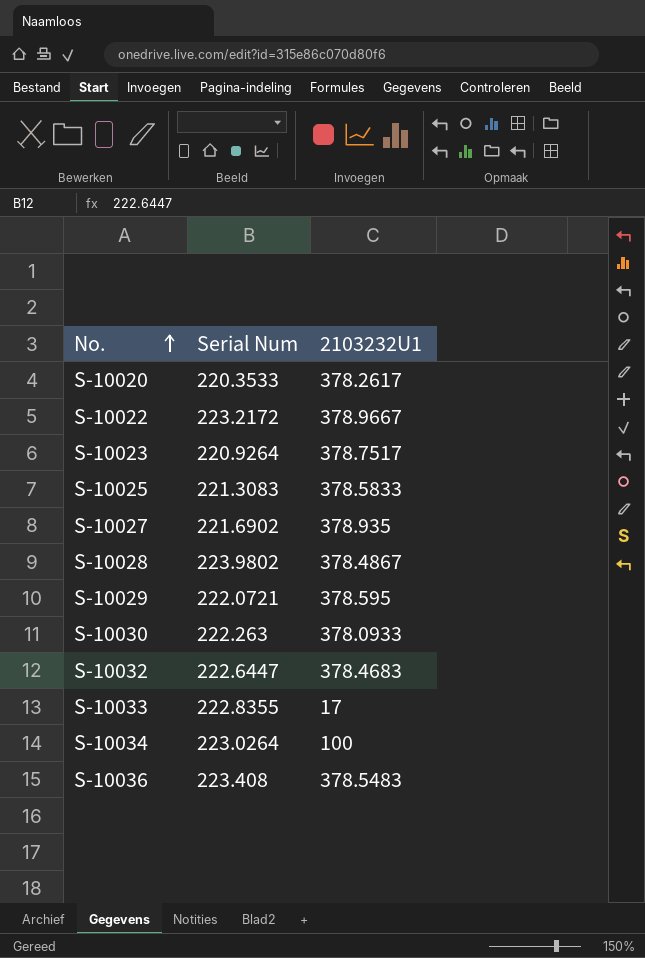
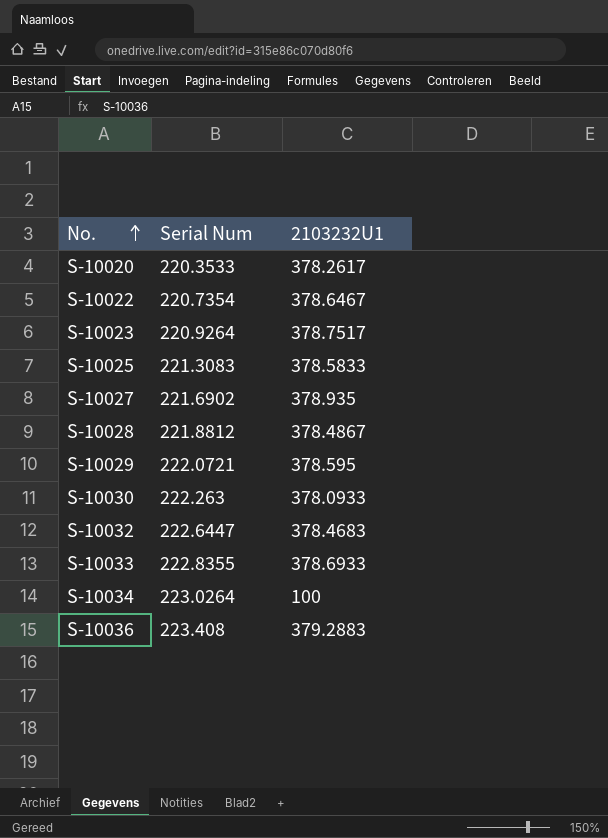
S-10022 | Serial Num: 223.2172 -> 220.7354
S-10022 | 2103232U1: 378.9667 -> 378.6467
S-10028 | Serial Num: 223.9802 -> 221.8812
S-10033 | 2103232U1: 17 -> 378.6933
S-10036 | 2103232U1: 378.5483 -> 379.2883

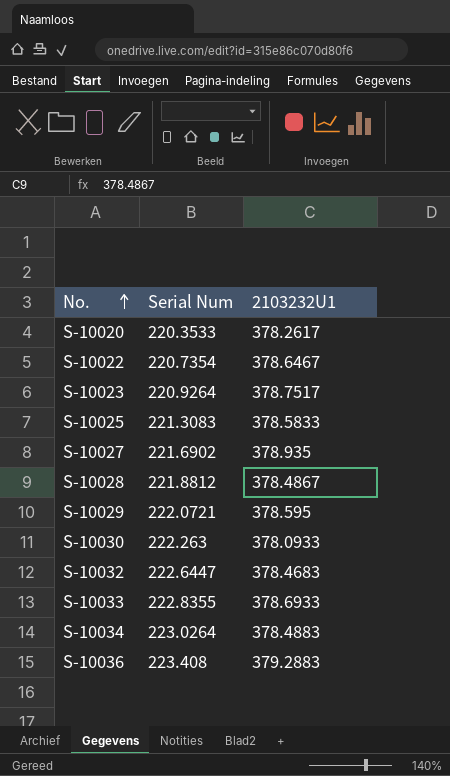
S-10034 | 2103232U1: 100 -> 378.4883

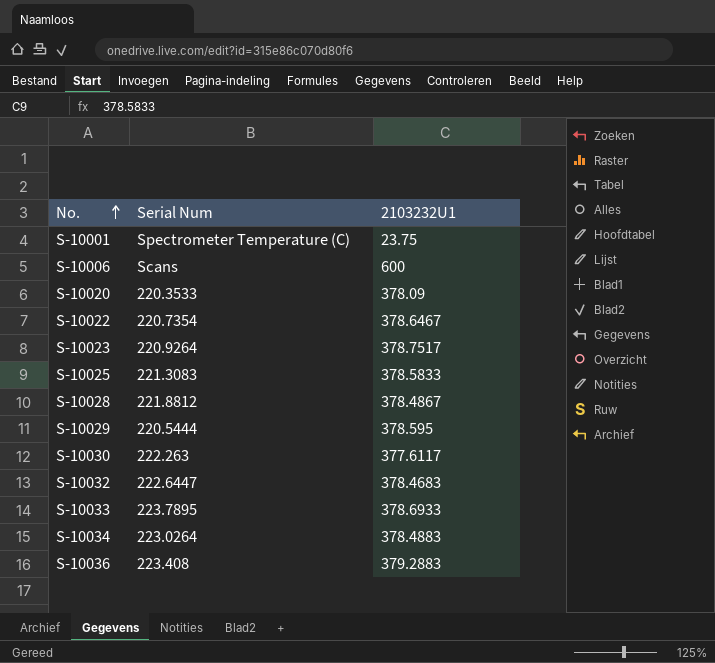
row S-10027: 221.6902 | 378.935 -> none
row S-10001: none -> Spectrometer Temperature (C) | 23.75
row S-10006: none -> Scans | 600
S-10020 | 2103232U1: 378.2617 -> 378.09
S-10029 | Serial Num: 222.0721 -> 220.5444
S-10030 | 2103232U1: 378.0933 -> 377.6117
S-10033 | Serial Num: 222.8355 -> 223.7895

